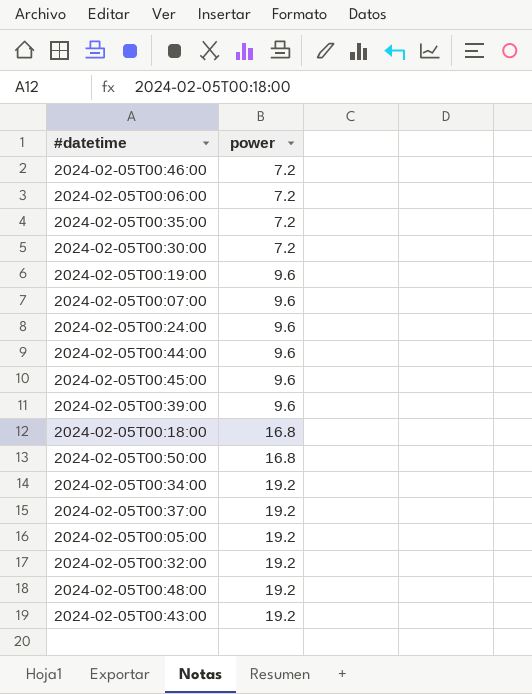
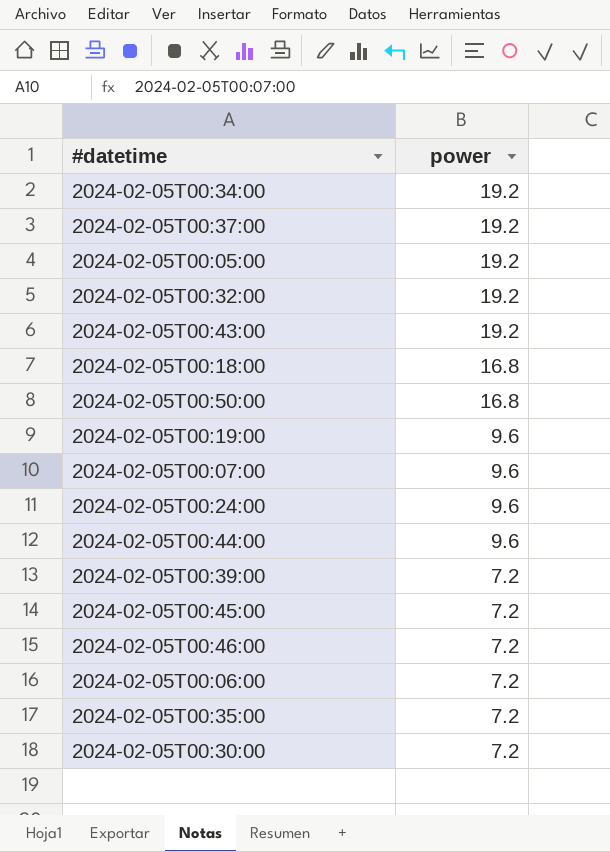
row order: power ascending -> power descending
row 2024-02-05T00:48:00: 19.2 -> none
2024-02-05T00:39:00 | power: 9.6 -> 7.2
2024-02-05T00:45:00 | power: 9.6 -> 7.2

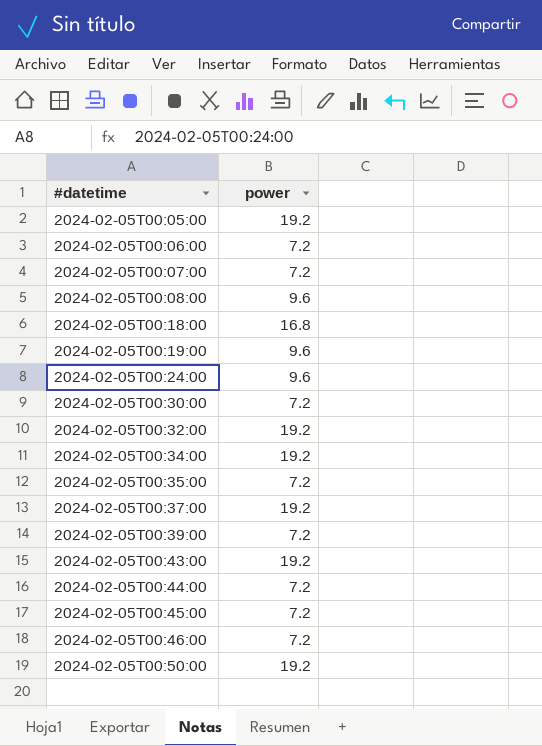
row order: power descending -> #datetime ascending
2024-02-05T00:07:00 | power: 9.6 -> 7.2
row 2024-02-05T00:08:00: none -> 9.6
2024-02-05T00:44:00 | power: 9.6 -> 7.2
2024-02-05T00:50:00 | power: 16.8 -> 19.2

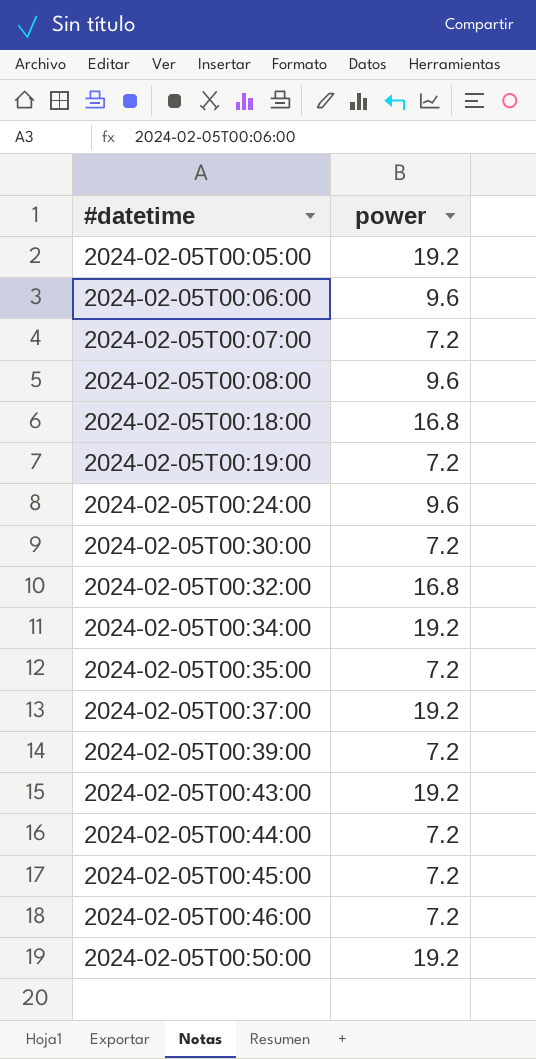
2024-02-05T00:06:00 | power: 7.2 -> 9.6
2024-02-05T00:19:00 | power: 9.6 -> 7.2
2024-02-05T00:32:00 | power: 19.2 -> 16.8

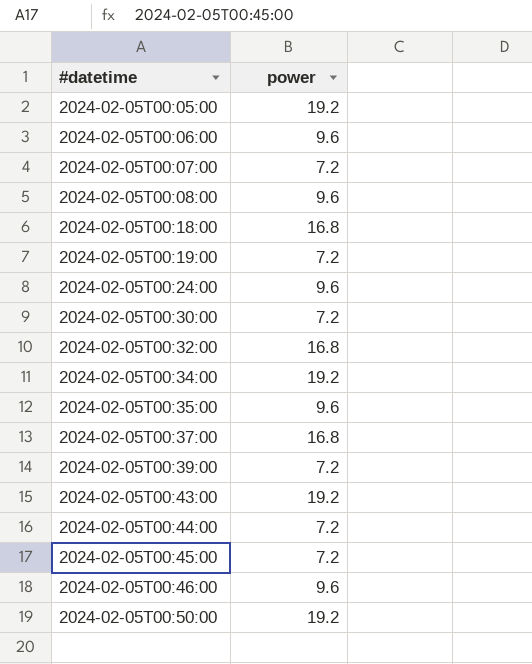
2024-02-05T00:35:00 | power: 7.2 -> 9.6
2024-02-05T00:37:00 | power: 19.2 -> 16.8
2024-02-05T00:46:00 | power: 7.2 -> 9.6

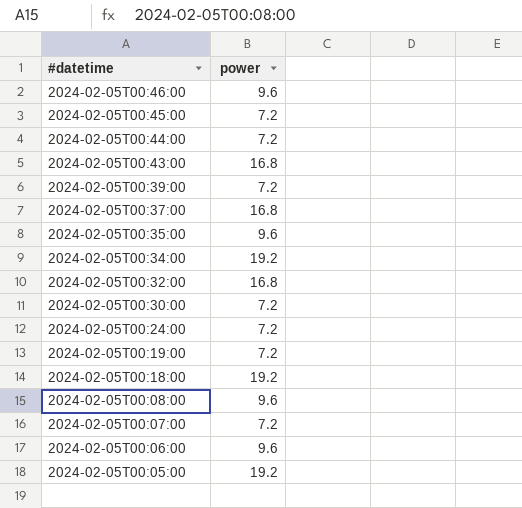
row order: #datetime ascending -> #datetime descending
row 2024-02-05T00:50:00: 19.2 -> none
2024-02-05T00:43:00 | power: 19.2 -> 16.8
2024-02-05T00:24:00 | power: 9.6 -> 7.2
2024-02-05T00:18:00 | power: 16.8 -> 19.2

